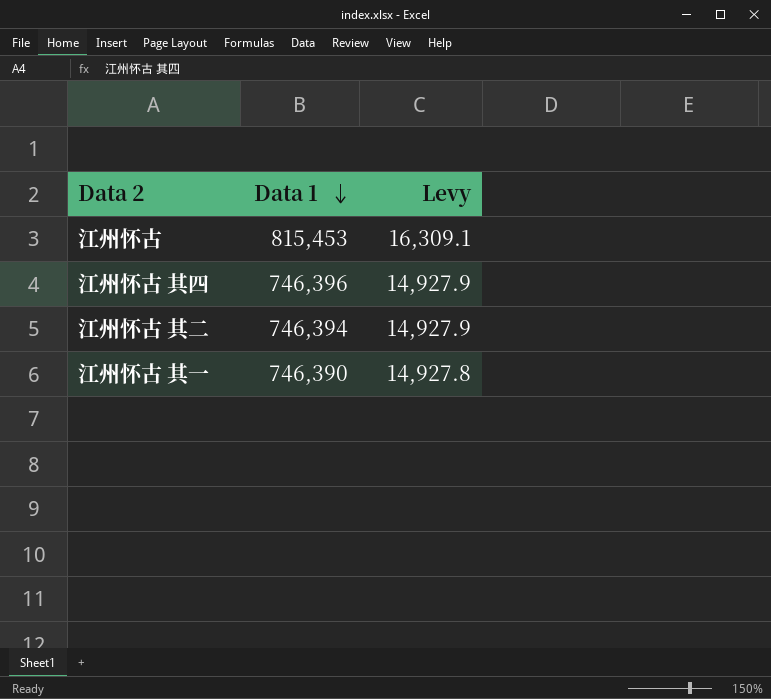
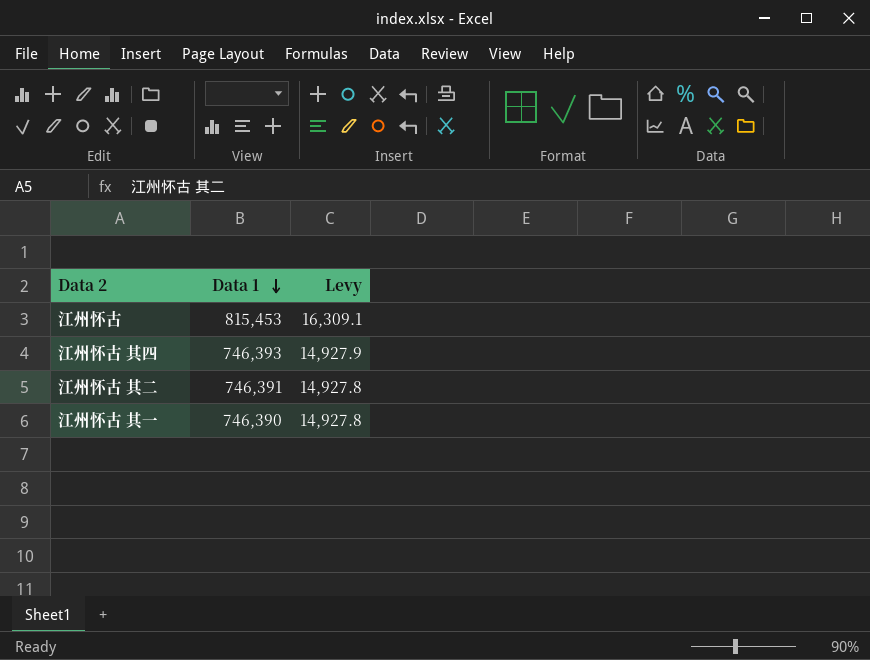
江州怀古 其四 | Data 1: 746,396 -> 746,393
江州怀古 其二 | Data 1: 746,394 -> 746,391
江州怀古 其二 | Levy: 14,927.9 -> 14,927.8

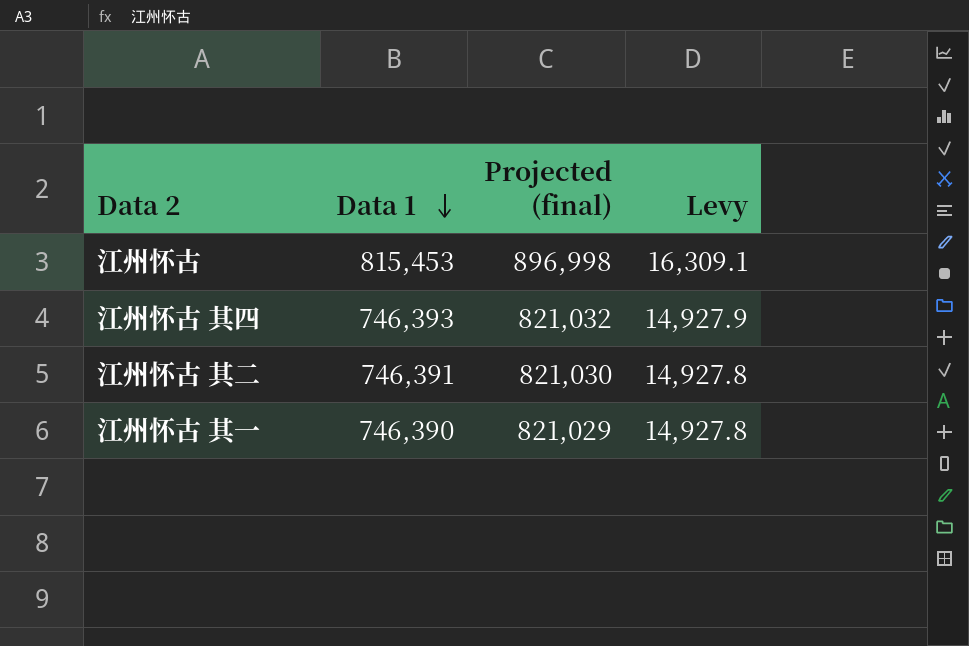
column Projected (final) | formula: none -> [Data 1] * 1.1

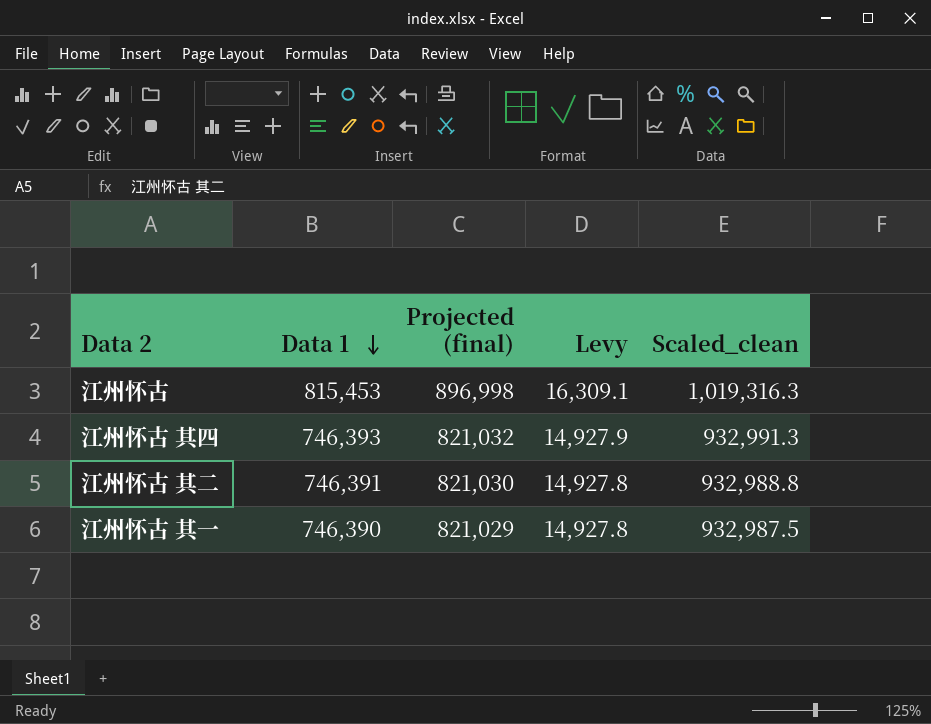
column Scaled_clean | formula: none -> [Data 1] * 1.25

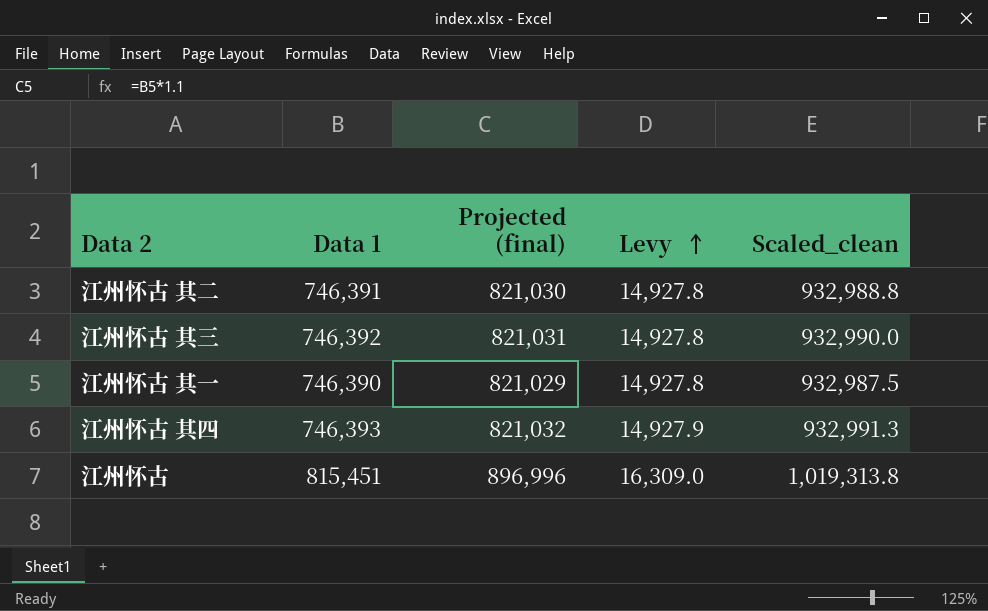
row order: Data 1 descending -> Levy ascending
row 江州怀古 其三: none -> 746,392 | 821,031 | 14,927.8 | 932,990.0
江州怀古 | Data 1: 815,453 -> 815,451
江州怀古 | Projected (final): 896,998 -> 896,996
江州怀古 | Levy: 16,309.1 -> 16,309.0
江州怀古 | Scaled_clean: 1,019,316.3 -> 1,019,313.8

